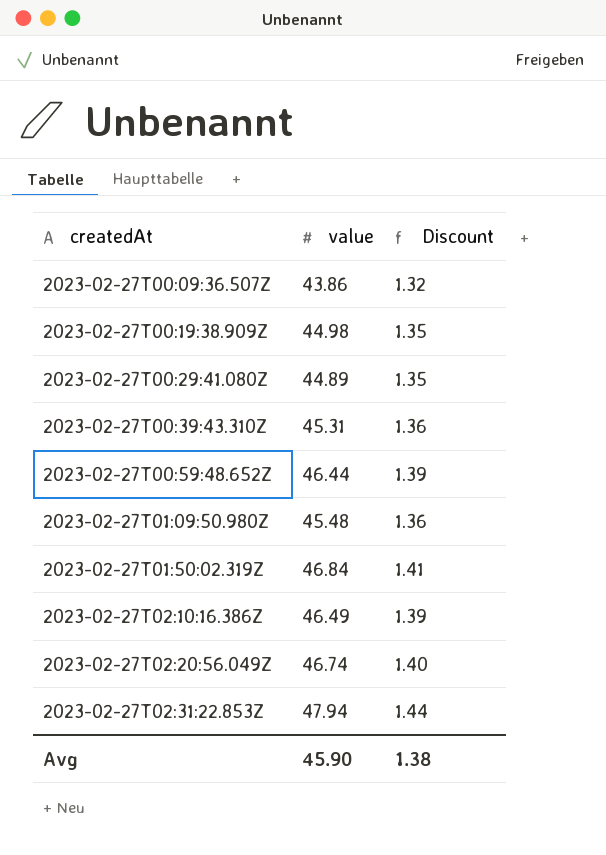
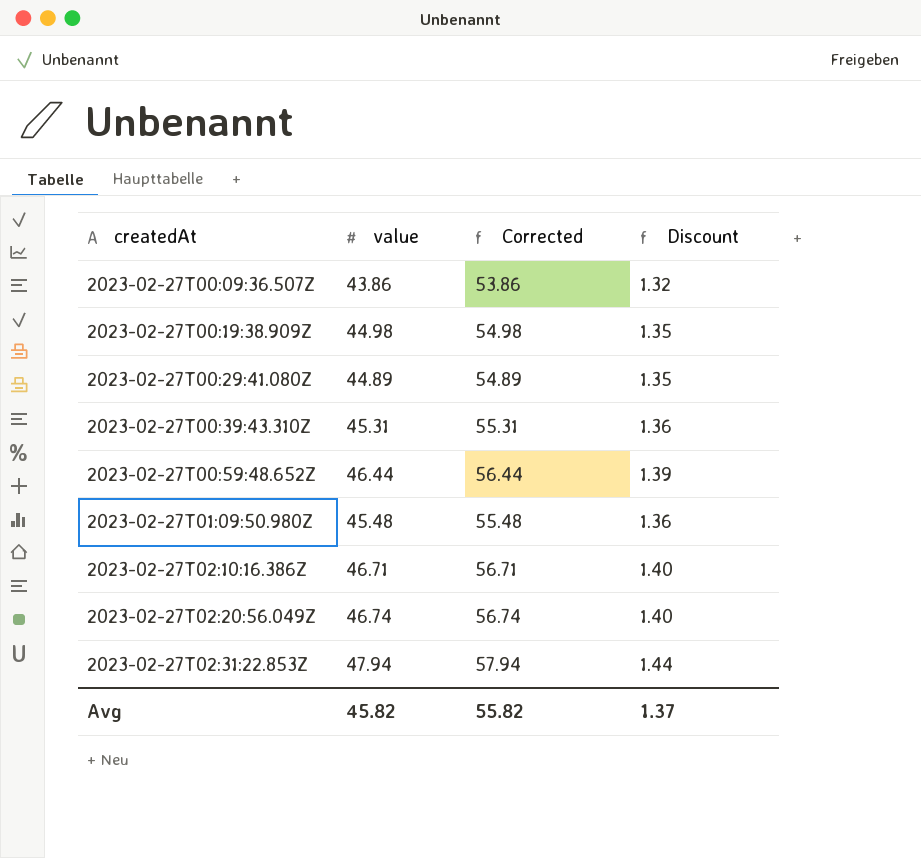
column Corrected | formula: none -> [value] + 10
row 2023-02-27T01:50:02.319Z: 46.84 | 1.41 -> none
2023-02-27T02:10:16.386Z | value: 46.49 -> 46.71
2023-02-27T02:10:16.386Z | Discount: 1.39 -> 1.40
Avg | value: 45.90 -> 45.82
Avg | Discount: 1.38 -> 1.37

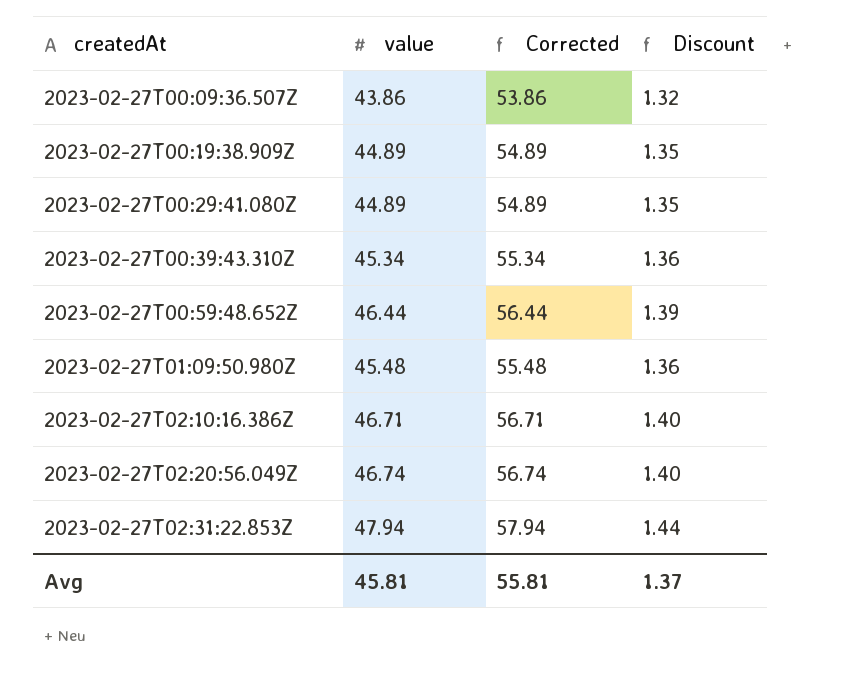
2023-02-27T00:19:38.909Z | value: 44.98 -> 44.89
2023-02-27T00:19:38.909Z | Corrected: 54.98 -> 54.89
2023-02-27T00:39:43.310Z | value: 45.31 -> 45.34
2023-02-27T00:39:43.310Z | Corrected: 55.31 -> 55.34
Avg | value: 45.82 -> 45.81
Avg | Corrected: 55.82 -> 55.81

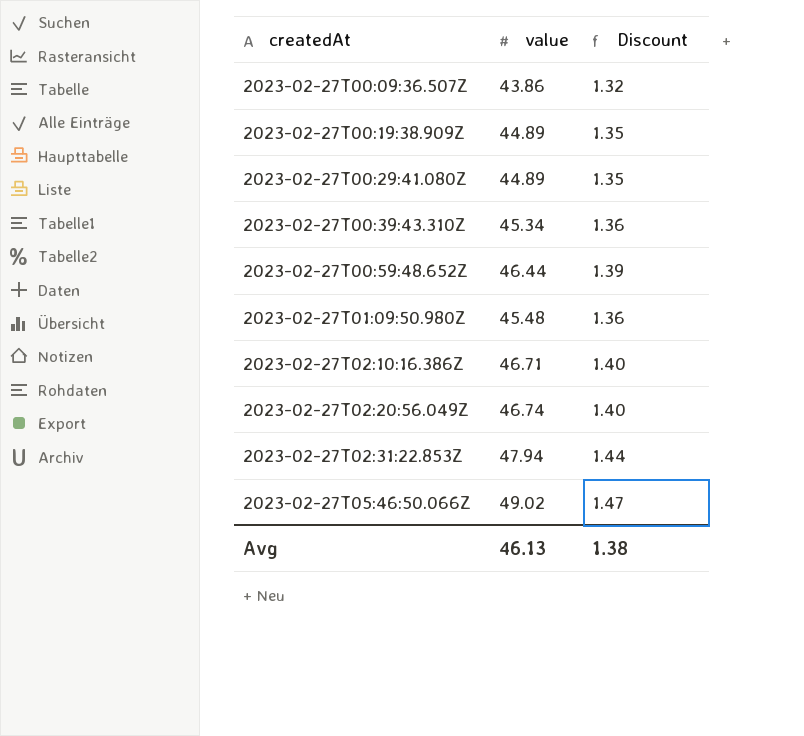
column Corrected | formula: [value] + 10 -> none
row 2023-02-27T05:46:50.066Z: none -> 49.02 | 1.47
Avg | value: 45.81 -> 46.13
Avg | Discount: 1.37 -> 1.38

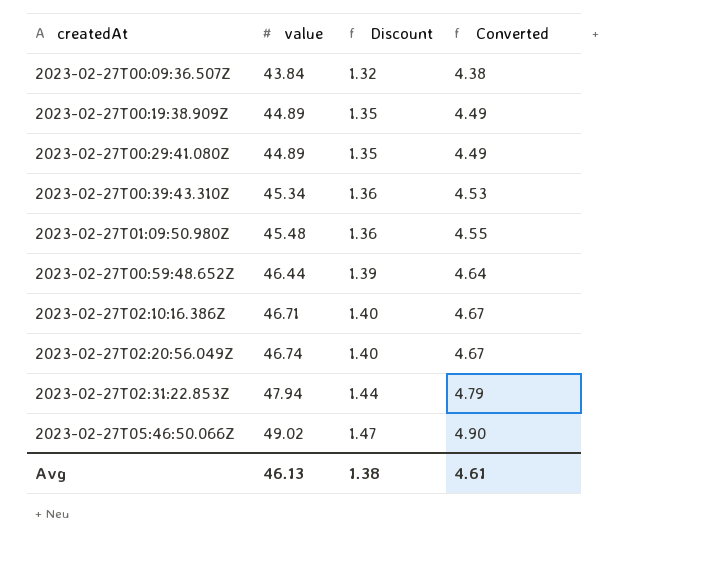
row order: createdAt ascending -> value ascending
column Converted | formula: none -> [value] * 0.1
2023-02-27T00:09:36.507Z | value: 43.86 -> 43.84

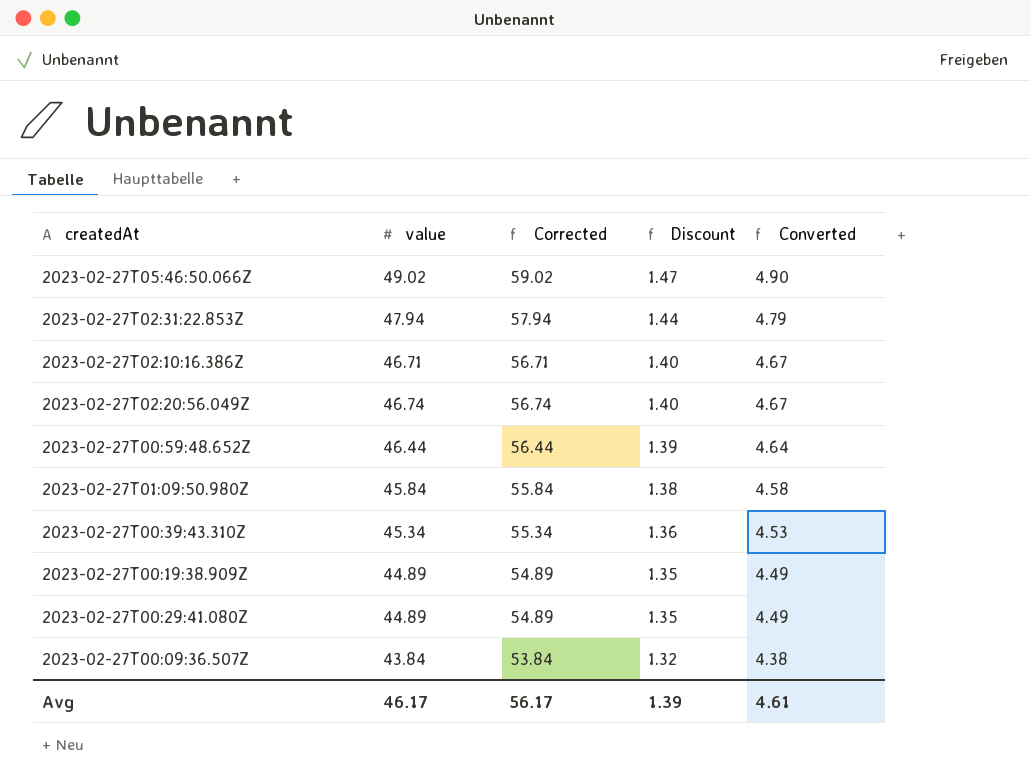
row order: value ascending -> Discount descending
column Corrected | formula: none -> [value] + 10
2023-02-27T01:09:50.980Z | value: 45.48 -> 45.84
2023-02-27T01:09:50.980Z | Discount: 1.36 -> 1.38
2023-02-27T01:09:50.980Z | Converted: 4.55 -> 4.58
Avg | value: 46.13 -> 46.17
Avg | Discount: 1.38 -> 1.39

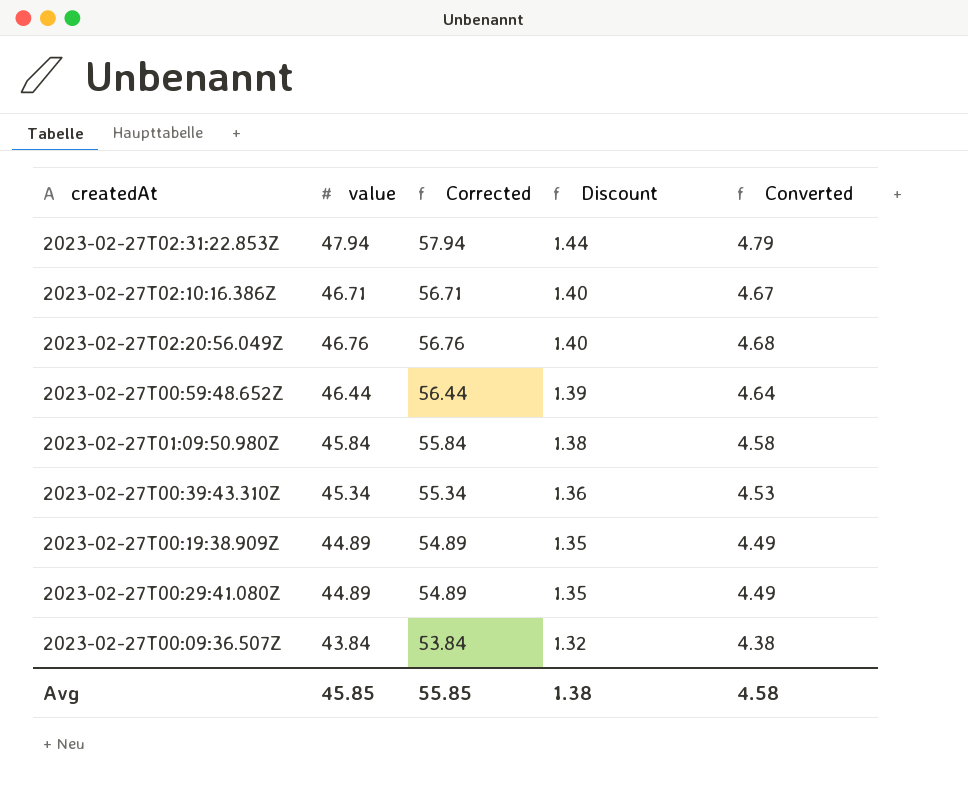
row 2023-02-27T05:46:50.066Z: 49.02 | 59.02 | 1.47 | 4.90 -> none
2023-02-27T02:20:56.049Z | value: 46.74 -> 46.76
2023-02-27T02:20:56.049Z | Corrected: 56.74 -> 56.76
2023-02-27T02:20:56.049Z | Converted: 4.67 -> 4.68
Avg | value: 46.17 -> 45.85
Avg | Corrected: 56.17 -> 55.85
Avg | Discount: 1.39 -> 1.38
Avg | Converted: 4.61 -> 4.58

